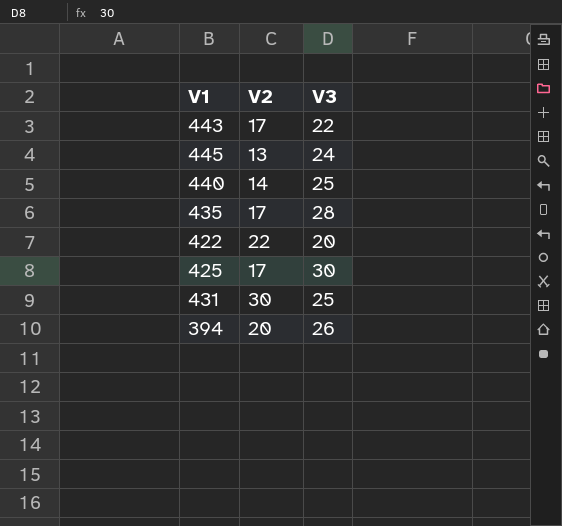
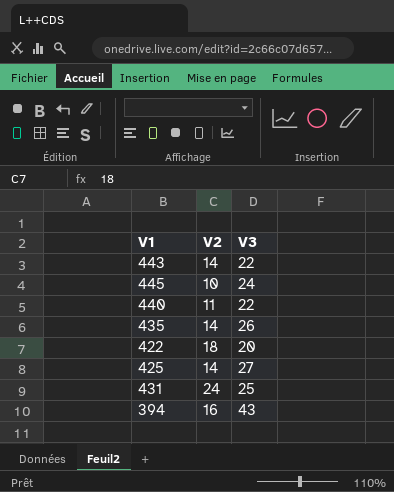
443 | V2: 17 -> 14
445 | V2: 13 -> 10
440 | V2: 14 -> 11
440 | V3: 25 -> 22
435 | V2: 17 -> 14
435 | V3: 28 -> 26
422 | V2: 22 -> 18
425 | V2: 17 -> 14
425 | V3: 30 -> 27
431 | V2: 30 -> 24
394 | V2: 20 -> 16
394 | V3: 26 -> 43

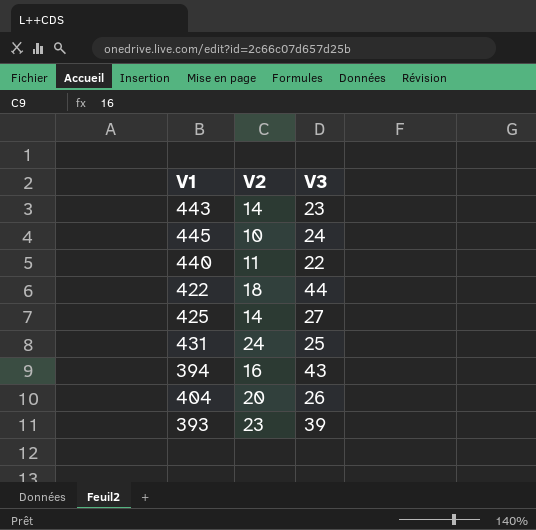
row 435: 14 | 26 -> none
443 | V3: 22 -> 23
422 | V3: 20 -> 44
row 404: none -> 20 | 26
row 393: none -> 23 | 39

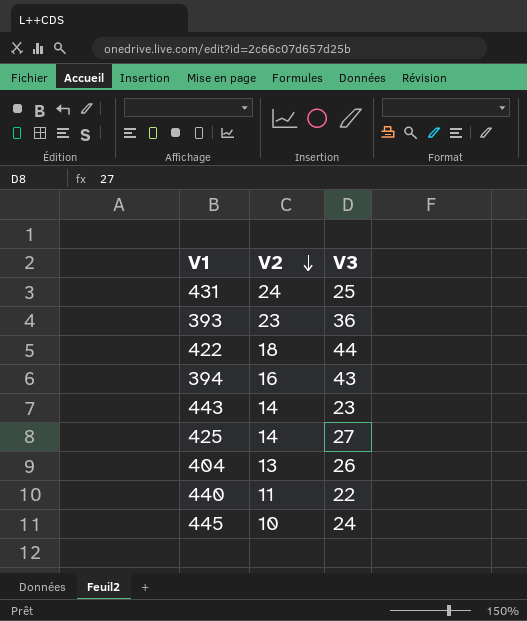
row order: none -> V2 descending
393 | V3: 39 -> 36
404 | V2: 20 -> 13

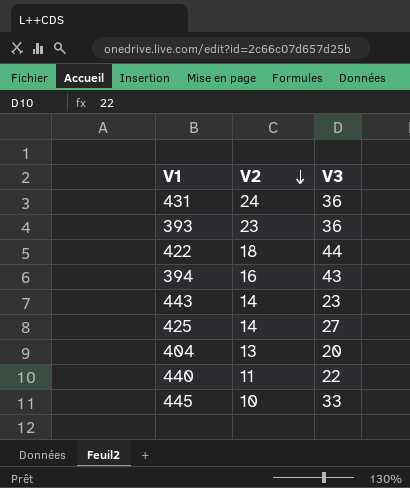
431 | V3: 25 -> 36
404 | V3: 26 -> 20
445 | V3: 24 -> 33

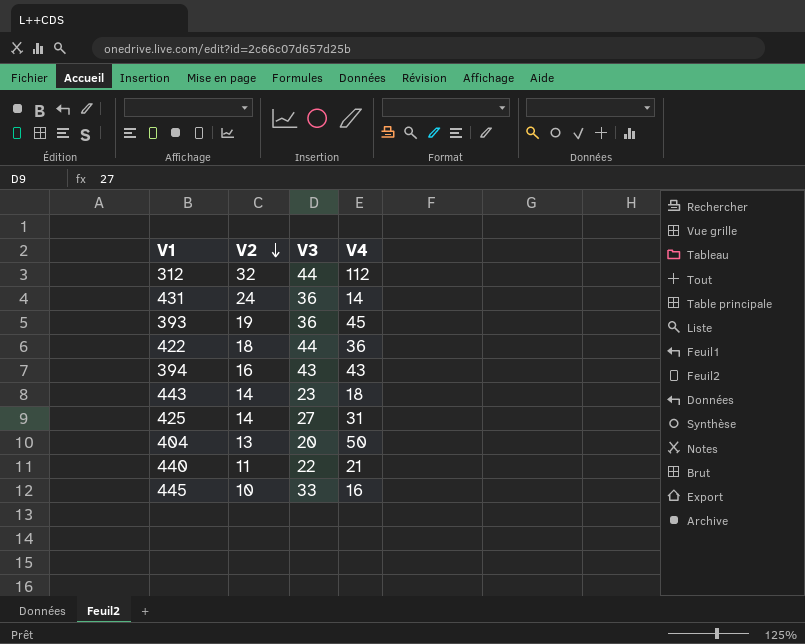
column V4 | position: none -> 4
row 312: none -> 32 | 44 | 112
393 | V2: 23 -> 19

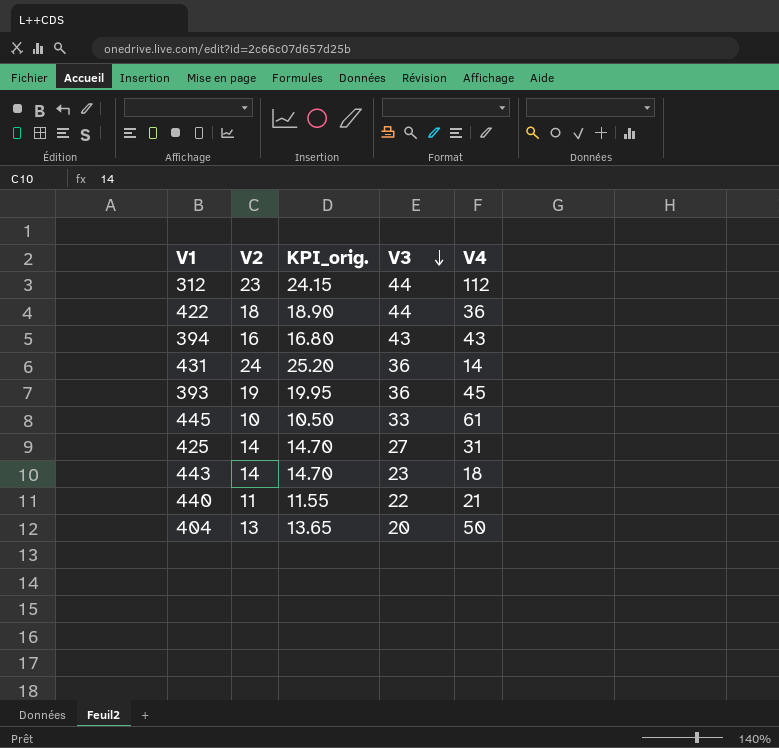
row order: V2 descending -> V3 descending
column KPI_orig. | formula: none -> [V2] * 1.05
312 | V2: 32 -> 23
445 | V4: 16 -> 61

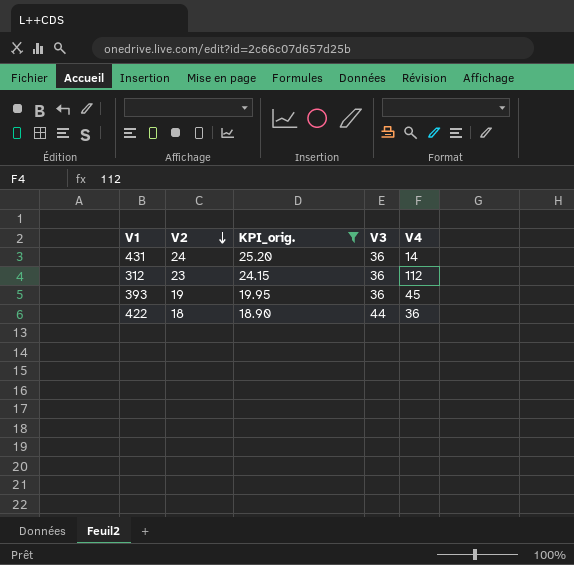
filter: none -> KPI_orig. >= 18.90
row order: V3 descending -> V2 descending
312 | V3: 44 -> 36

